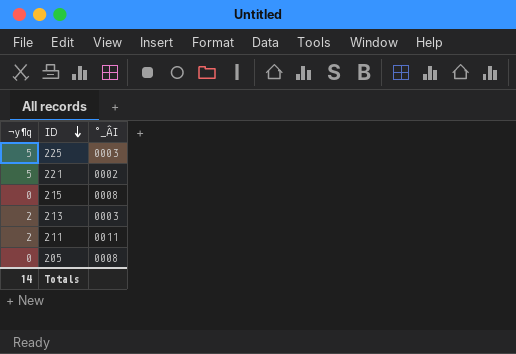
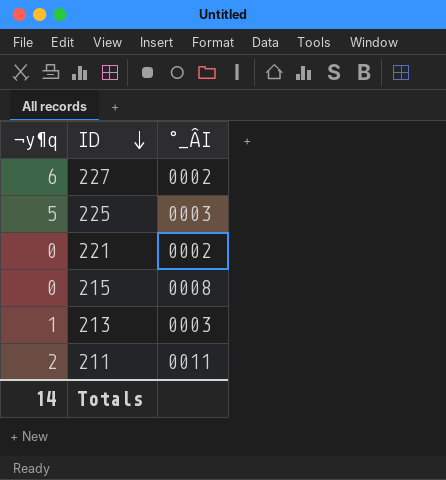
row 205: 0 | 0008 -> none
row 227: none -> 6 | 0002
221 | ¬y¶q: 5 -> 0
213 | ¬y¶q: 2 -> 1

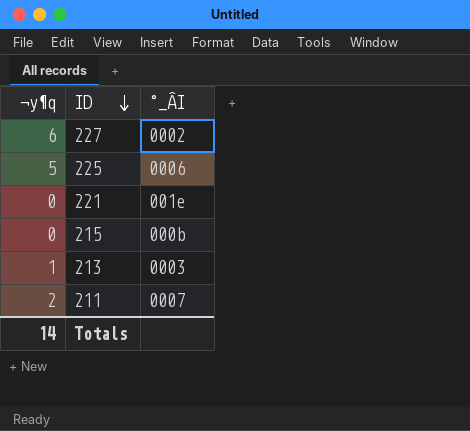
225 | °_ÂI: 0003 -> 0006
221 | °_ÂI: 0002 -> 001e
215 | °_ÂI: 0008 -> 000b
211 | °_ÂI: 0011 -> 0007

